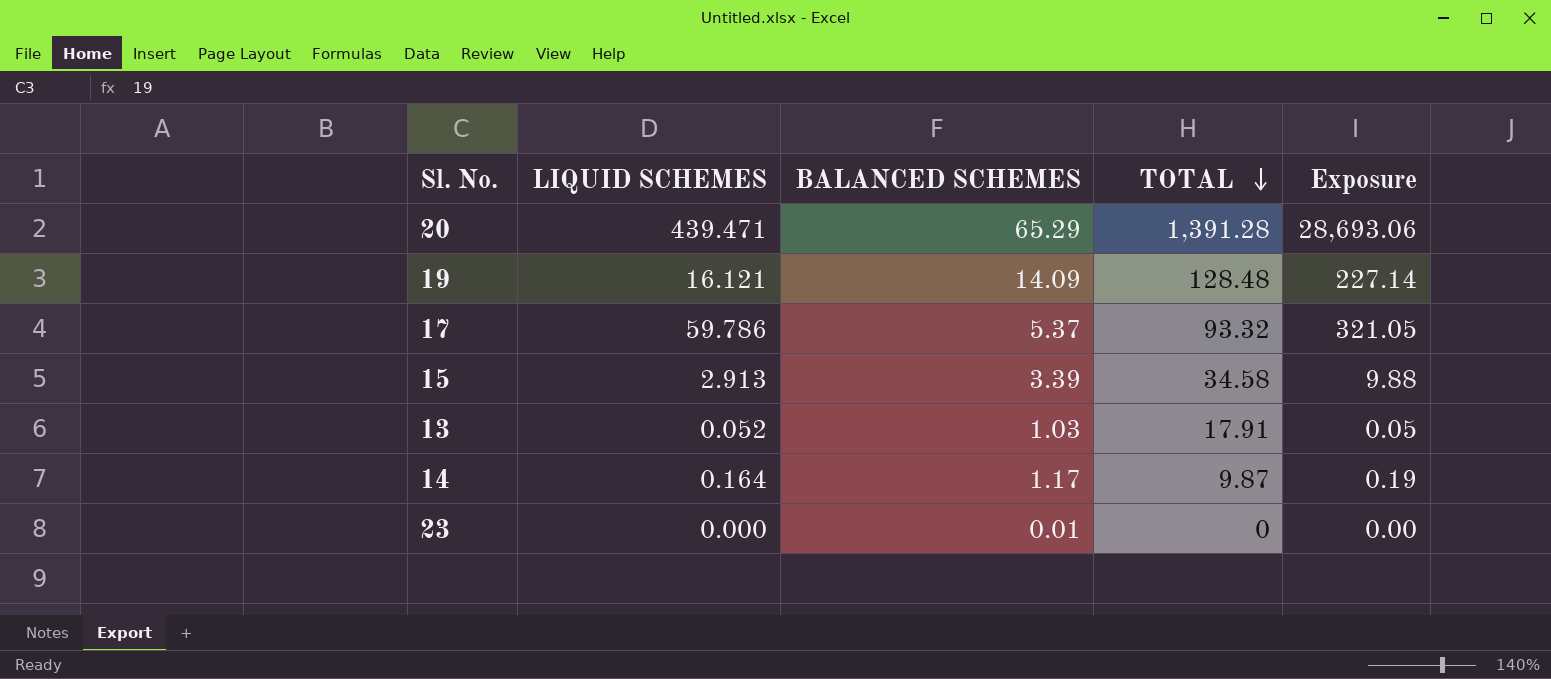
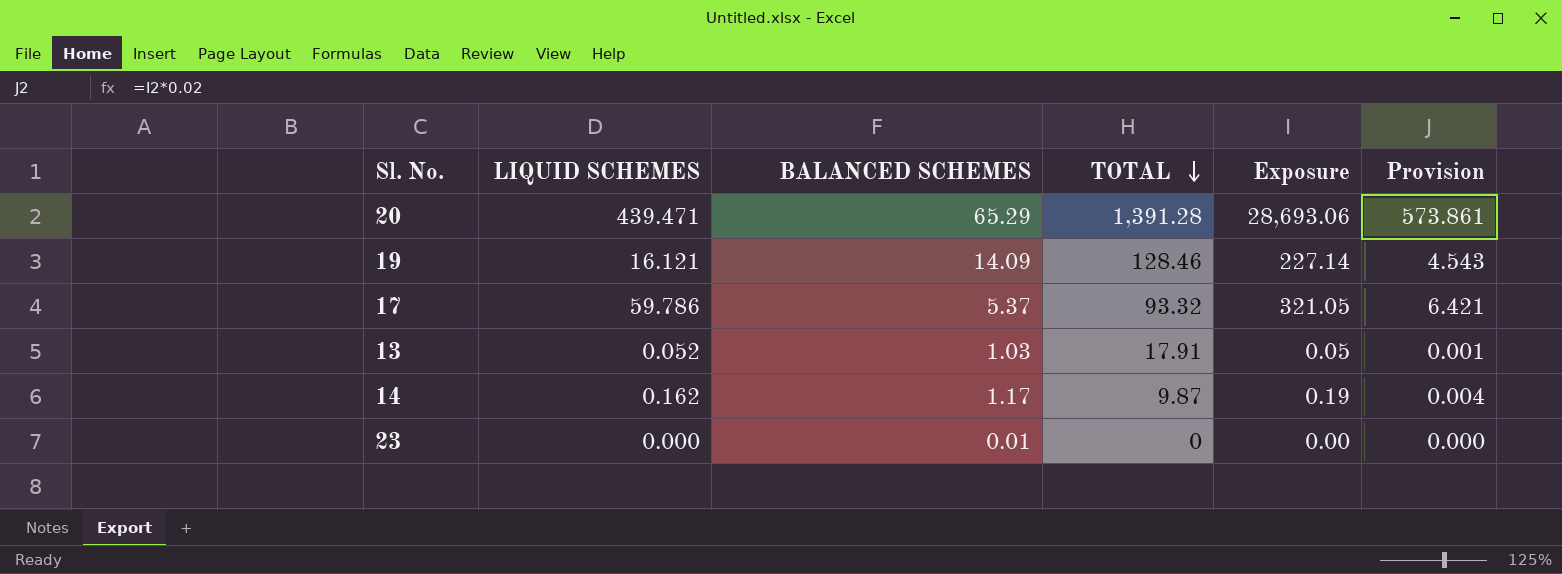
column Provision | formula: none -> [Exposure] * 0.02
row 15: 2.913 | 3.39 | 34.58 | 9.88 -> none
19 | TOTAL: 128.48 -> 128.46
14 | LIQUID SCHEMES: 0.164 -> 0.162

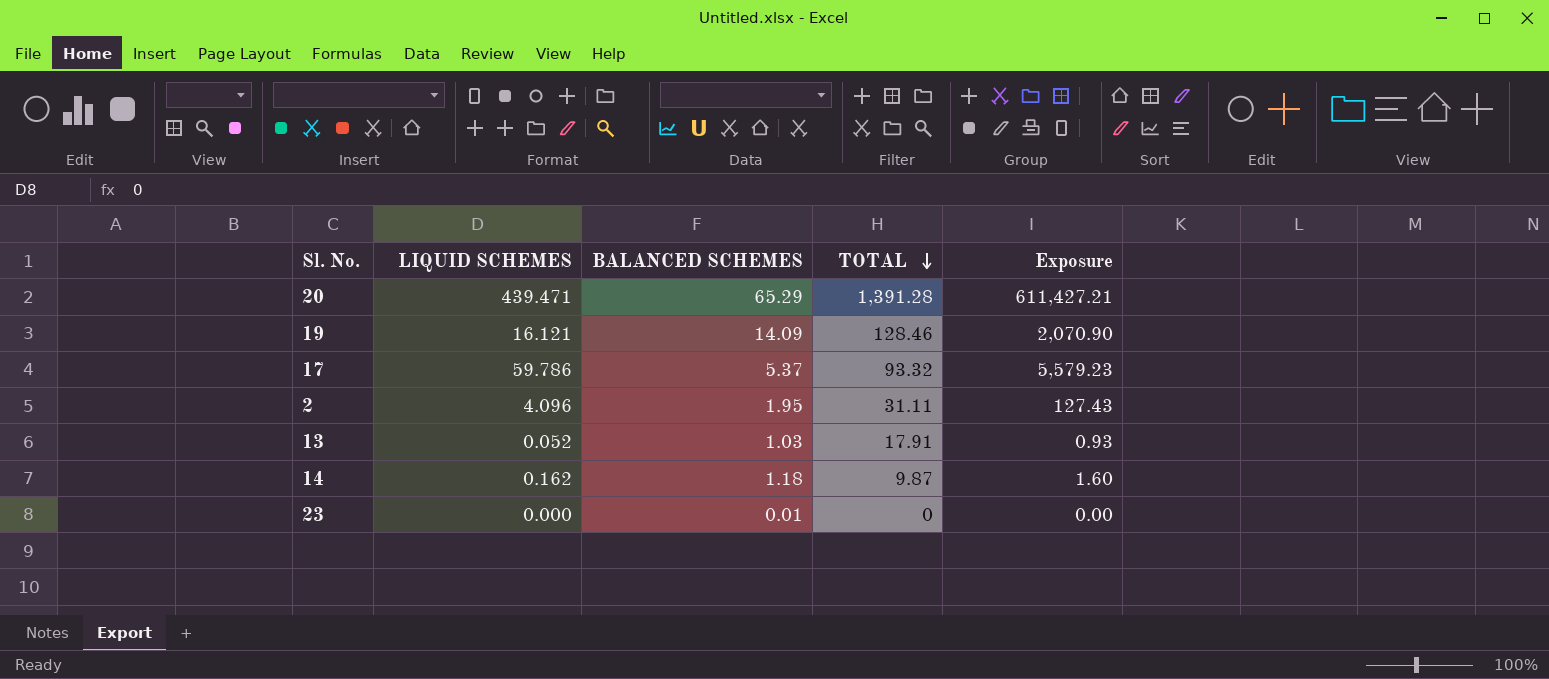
column Provision | formula: [Exposure] * 0.02 -> none
column Exposure | formula: [LIQUID SCHEMES] * [BALANCED SCHEMES] -> [LIQUID SCHEMES] * [TOTAL]
row 2: none -> 4.096 | 1.95 | 31.11 | 127.43
14 | BALANCED SCHEMES: 1.17 -> 1.18

